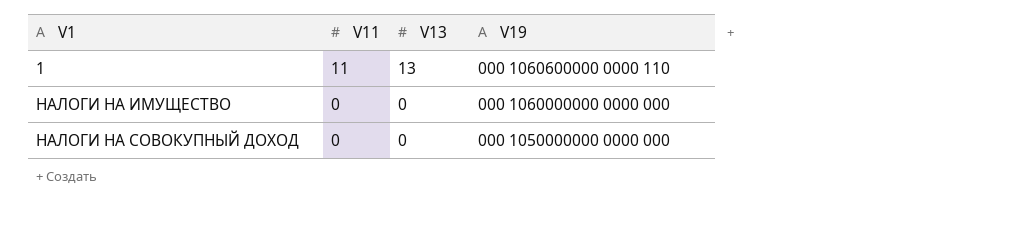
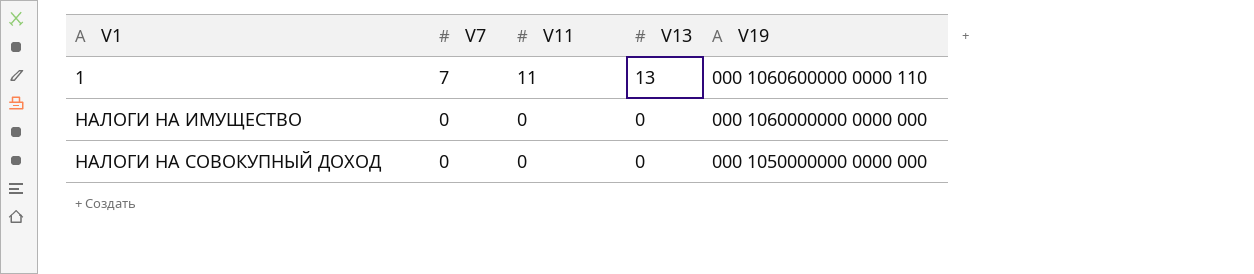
column V7 | position: none -> 2

